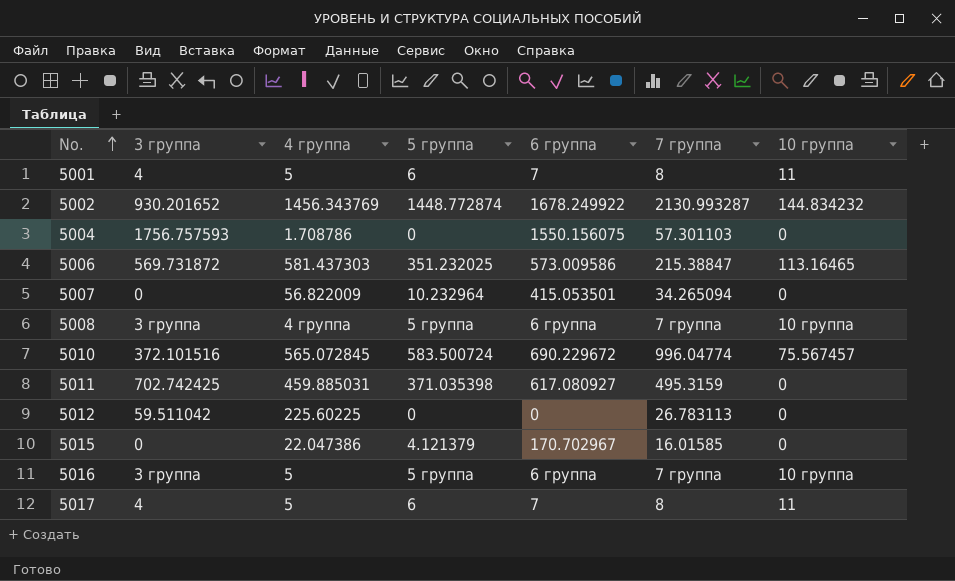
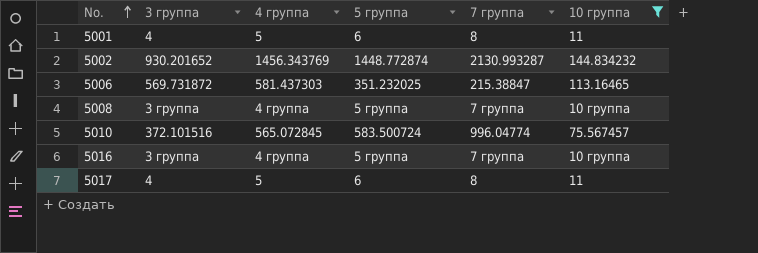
filter: none -> 10 группа != 0
column 6 группа | position: 5 -> none
5016 | 4 группа: 5 -> 4 группа

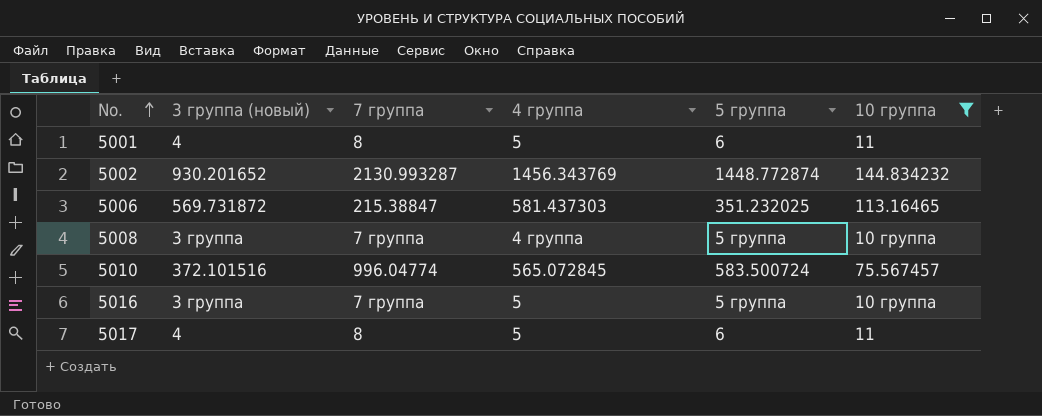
column name: 3 группа -> 3 группа (новый)
column 7 группа | position: 5 -> 3
5016 | 4 группа: 4 группа -> 5

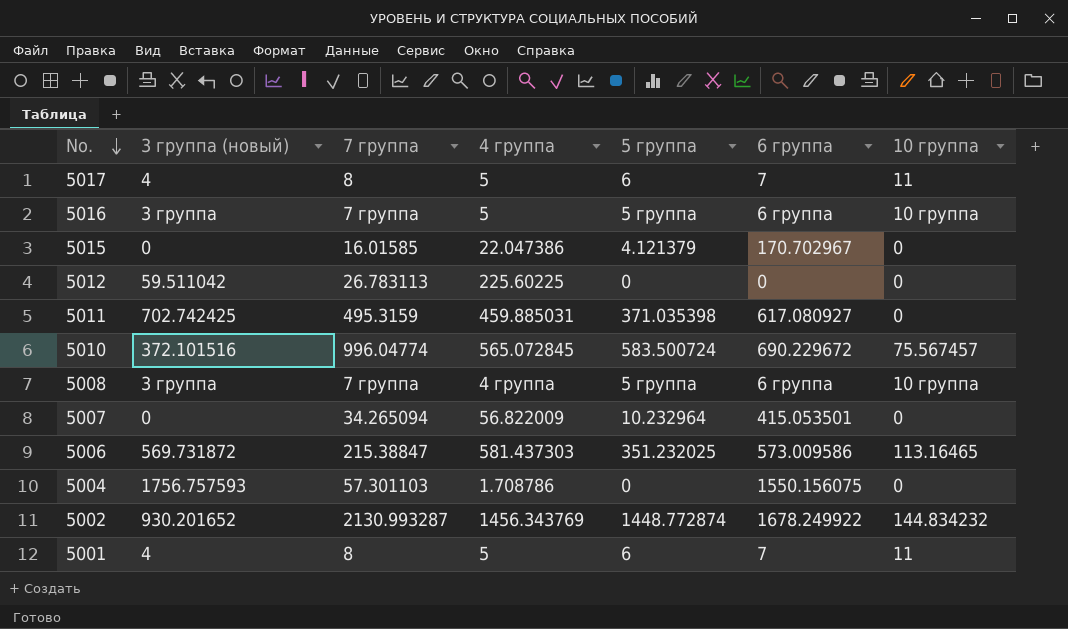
filter: 10 группа != 0 -> none
row order: No. ascending -> No. descending
column 6 группа | position: none -> 6

